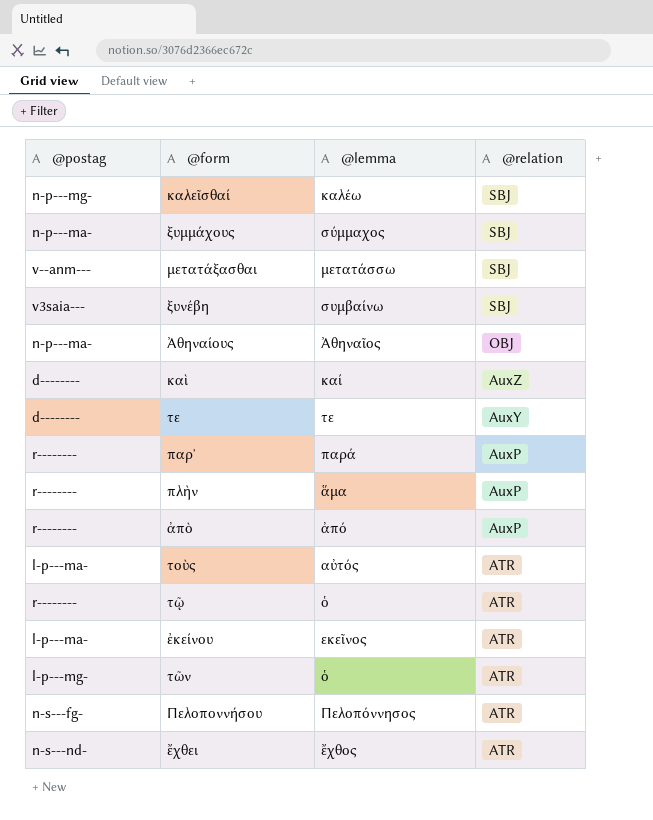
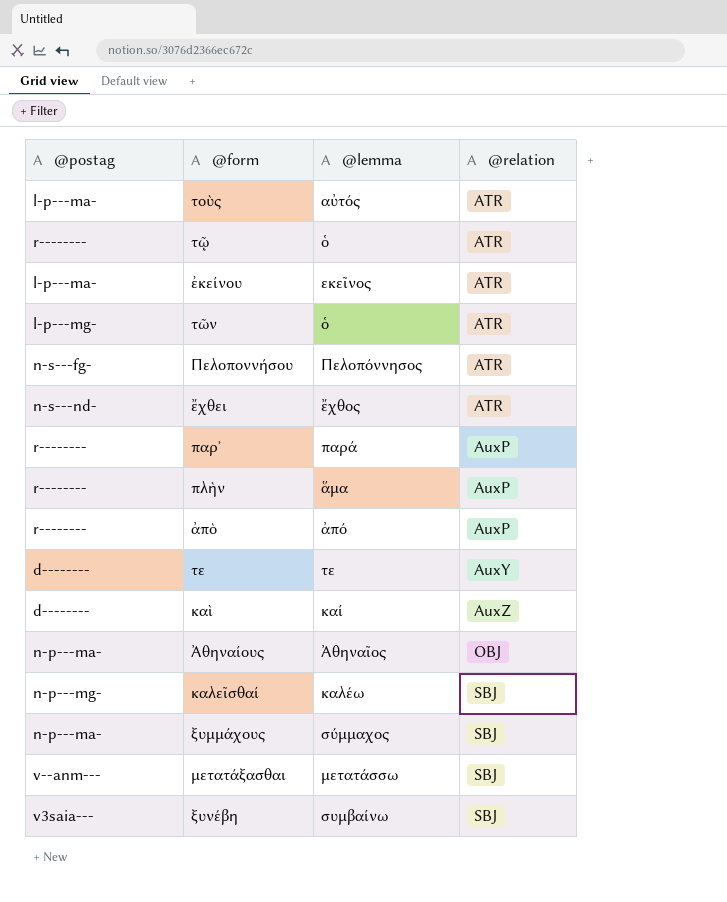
row order: @relation descending -> @relation ascending

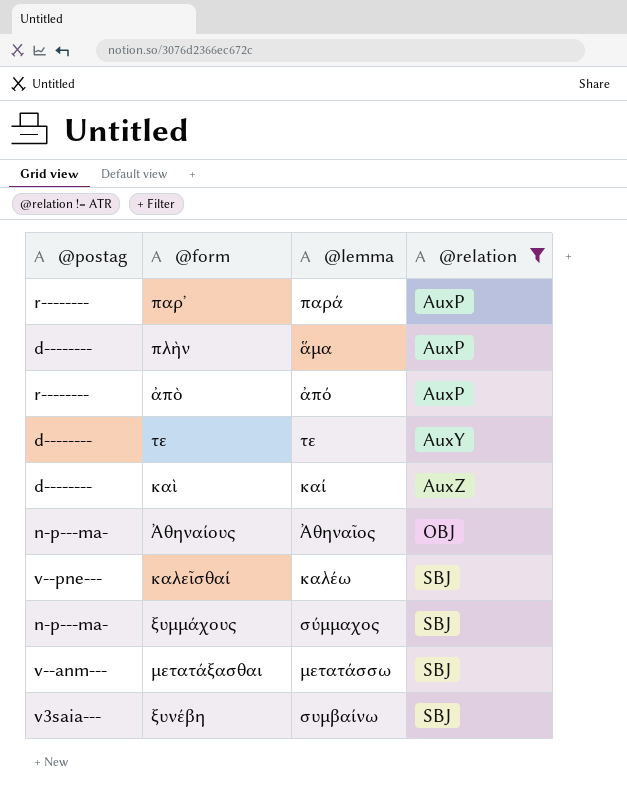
filter: none -> @relation != ATR
πλὴν | @postag: r-------- -> d--------
καλεῖσθαί | @postag: n-p---mg- -> v--pne---

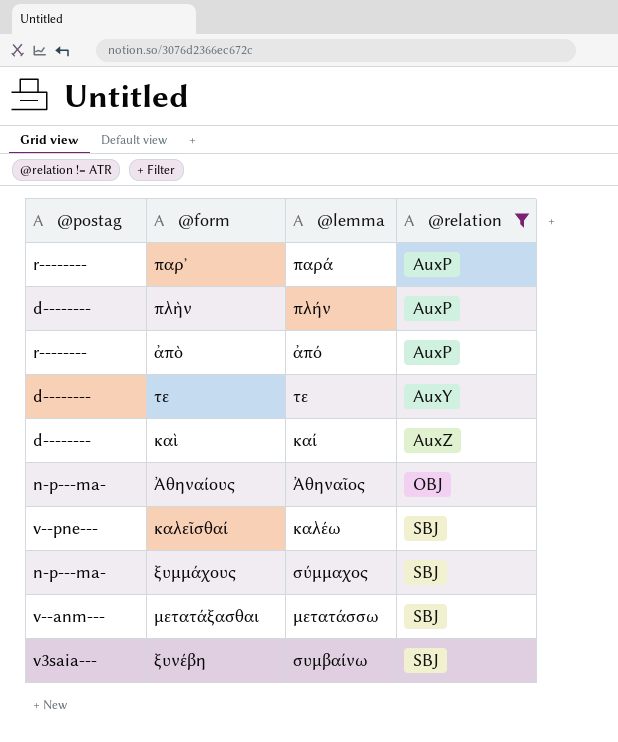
πλὴν | @lemma: ἅμα -> πλήν

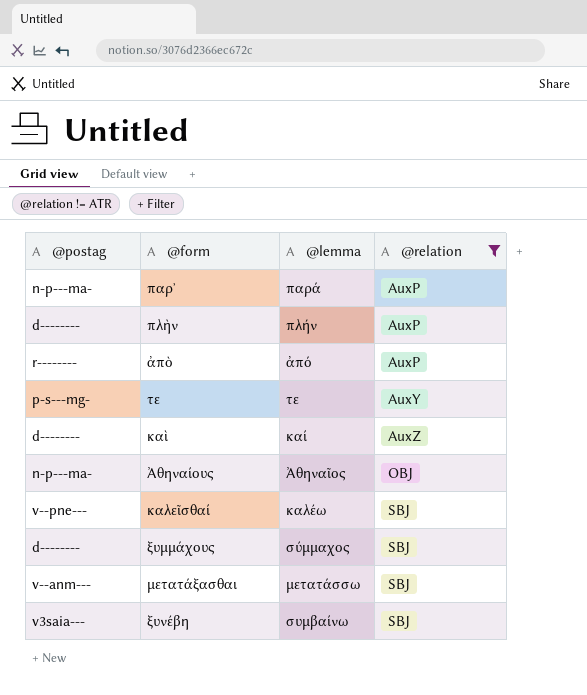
παρ᾽ | @postag: r-------- -> n-p---ma-
τε | @postag: d-------- -> p-s---mg-
ξυμμάχους | @postag: n-p---ma- -> d--------

